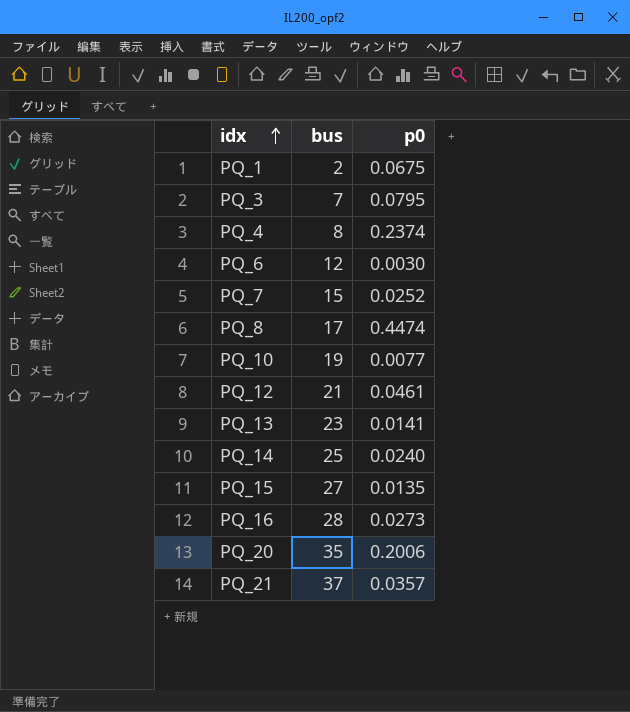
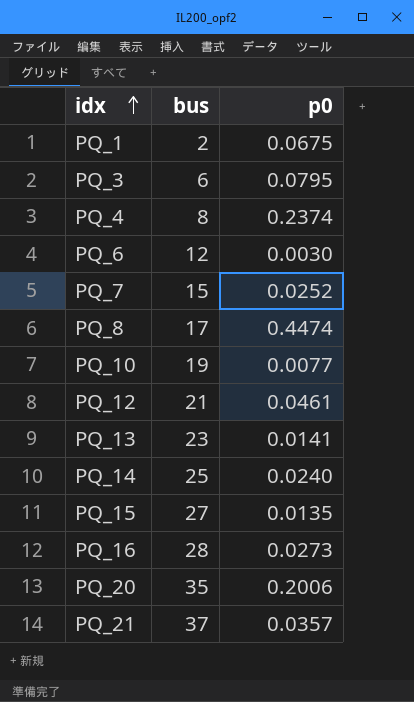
PQ_3 | bus: 7 -> 6

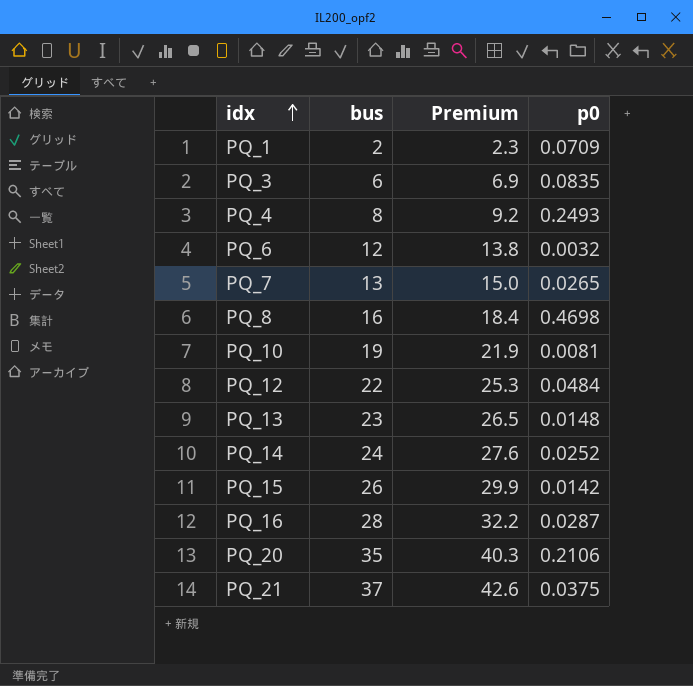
column Premium | formula: none -> [bus] * 1.15
PQ_1 | p0: 0.0675 -> 0.0709
PQ_3 | p0: 0.0795 -> 0.0835
PQ_4 | p0: 0.2374 -> 0.2493
PQ_6 | p0: 0.0030 -> 0.0032
PQ_7 | bus: 15 -> 13
PQ_7 | p0: 0.0252 -> 0.0265
PQ_8 | bus: 17 -> 16
PQ_8 | p0: 0.4474 -> 0.4698
PQ_10 | p0: 0.0077 -> 0.0081
PQ_12 | bus: 21 -> 22
PQ_12 | p0: 0.0461 -> 0.0484
PQ_13 | p0: 0.0141 -> 0.0148
PQ_14 | bus: 25 -> 24
PQ_14 | p0: 0.0240 -> 0.0252
PQ_15 | bus: 27 -> 26
PQ_15 | p0: 0.0135 -> 0.0142
PQ_16 | p0: 0.0273 -> 0.0287
PQ_20 | p0: 0.2006 -> 0.2106
PQ_21 | p0: 0.0357 -> 0.0375

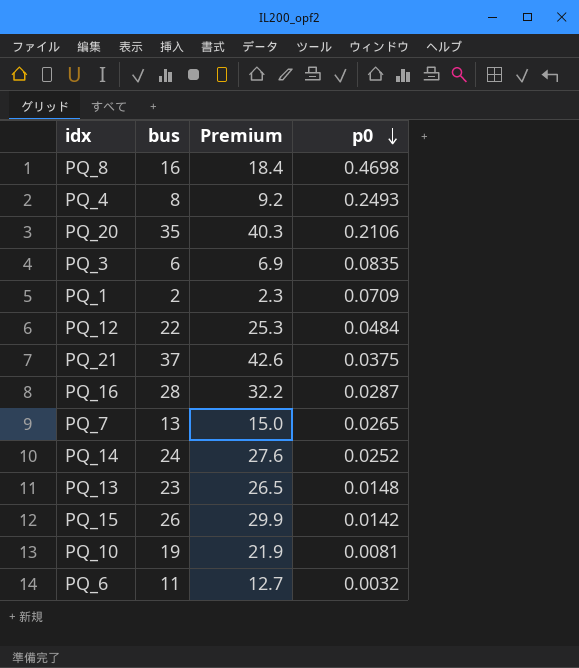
row order: idx ascending -> p0 descending
PQ_6 | bus: 12 -> 11
PQ_6 | Premium: 13.8 -> 12.7

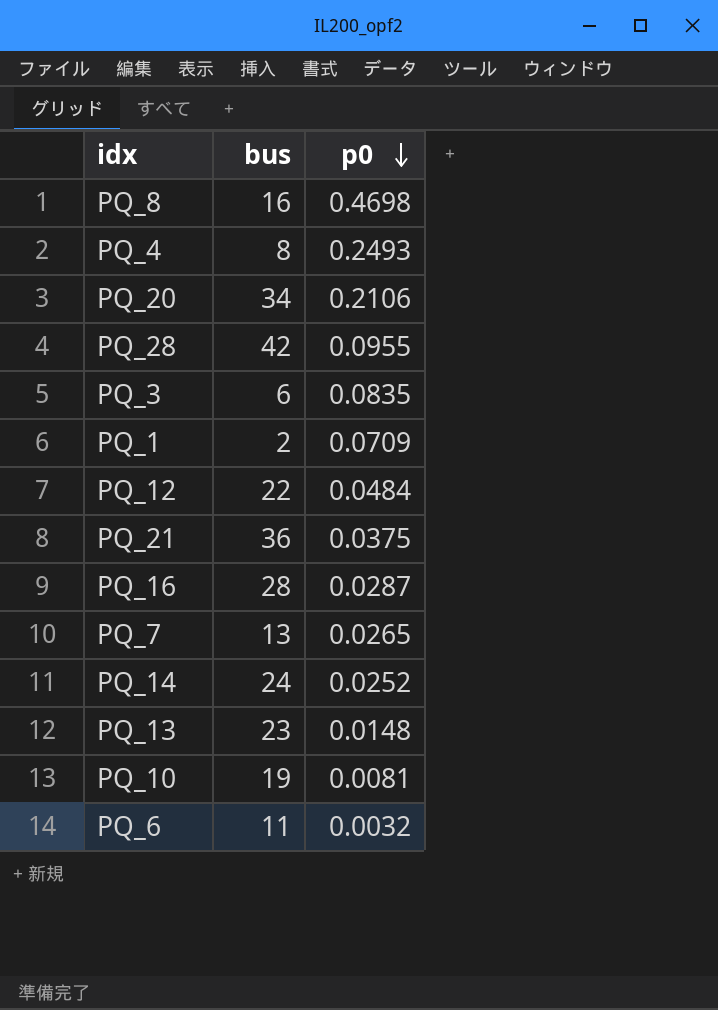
column Premium | formula: [bus] * 1.15 -> none
row PQ_15: 26 | 29.9 | 0.0142 -> none
PQ_20 | bus: 35 -> 34
row PQ_28: none -> 42 | 0.0955
PQ_21 | bus: 37 -> 36

